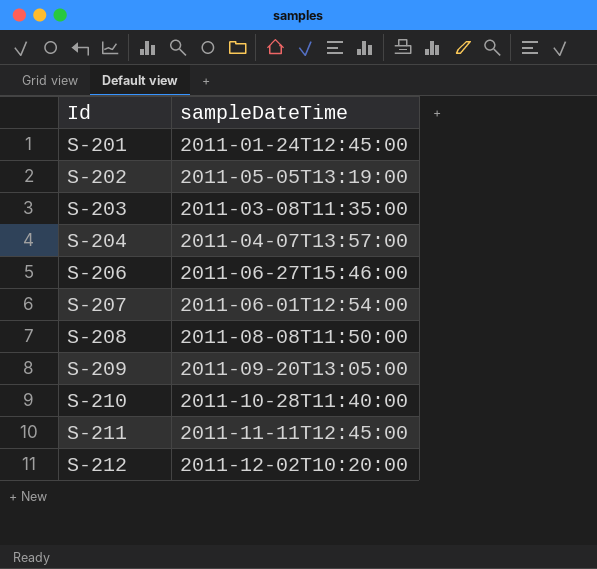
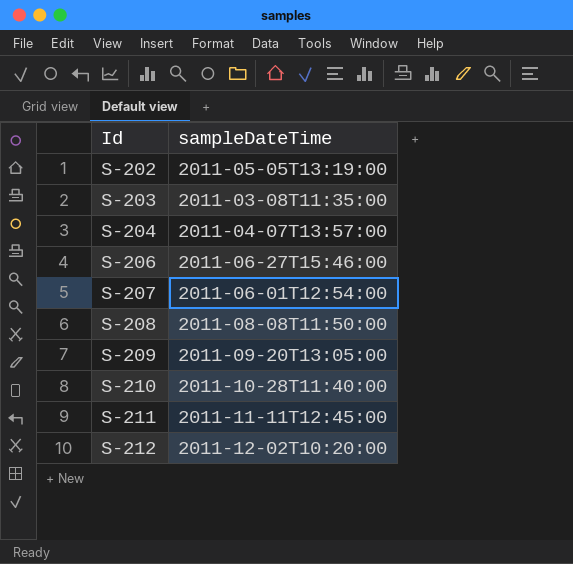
row S-201: 2011-01-24T12:45:00 -> none

